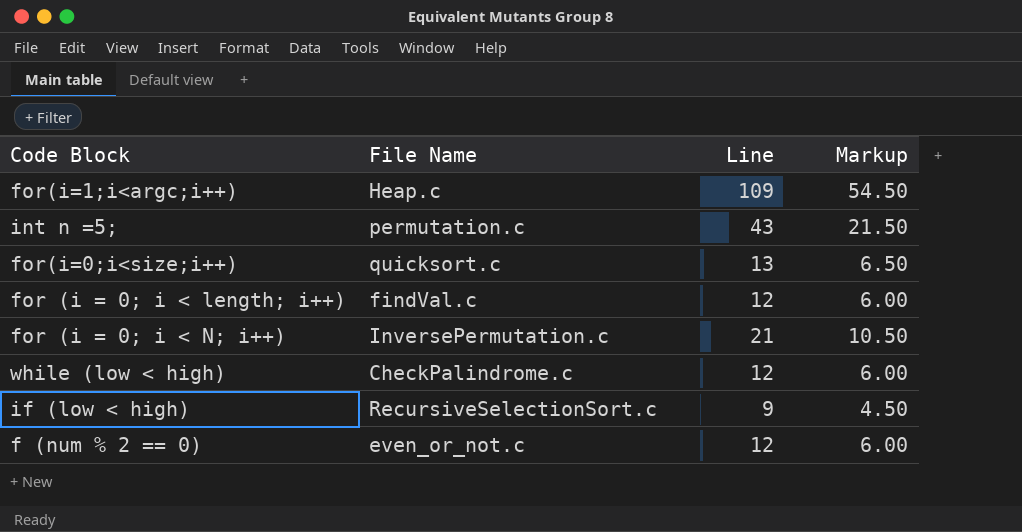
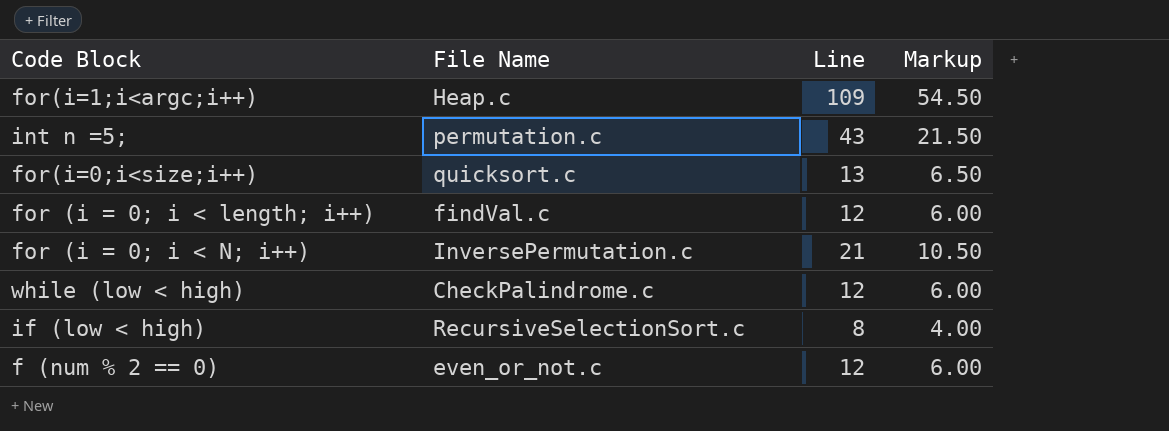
if (low < high) | Line: 9 -> 8
if (low < high) | Markup: 4.50 -> 4.00

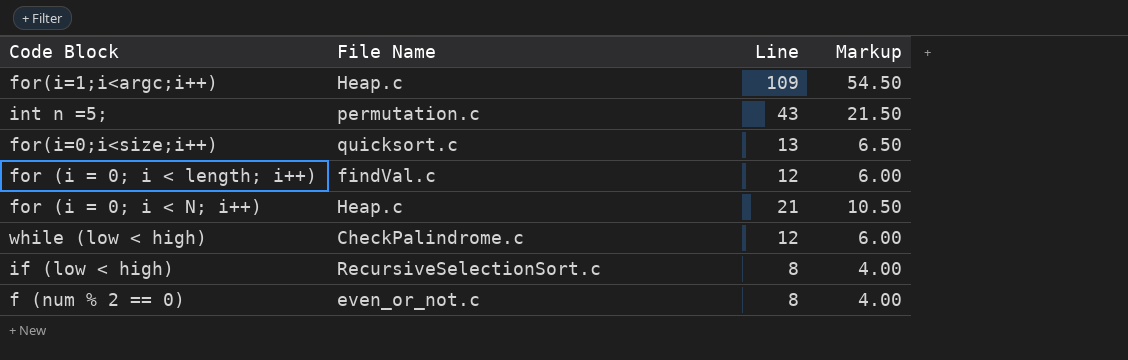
for (i = 0; i < N; i++) | File Name: InversePermutation.c -> Heap.c
f (num % 2 == 0) | Line: 12 -> 8
f (num % 2 == 0) | Markup: 6.00 -> 4.00

